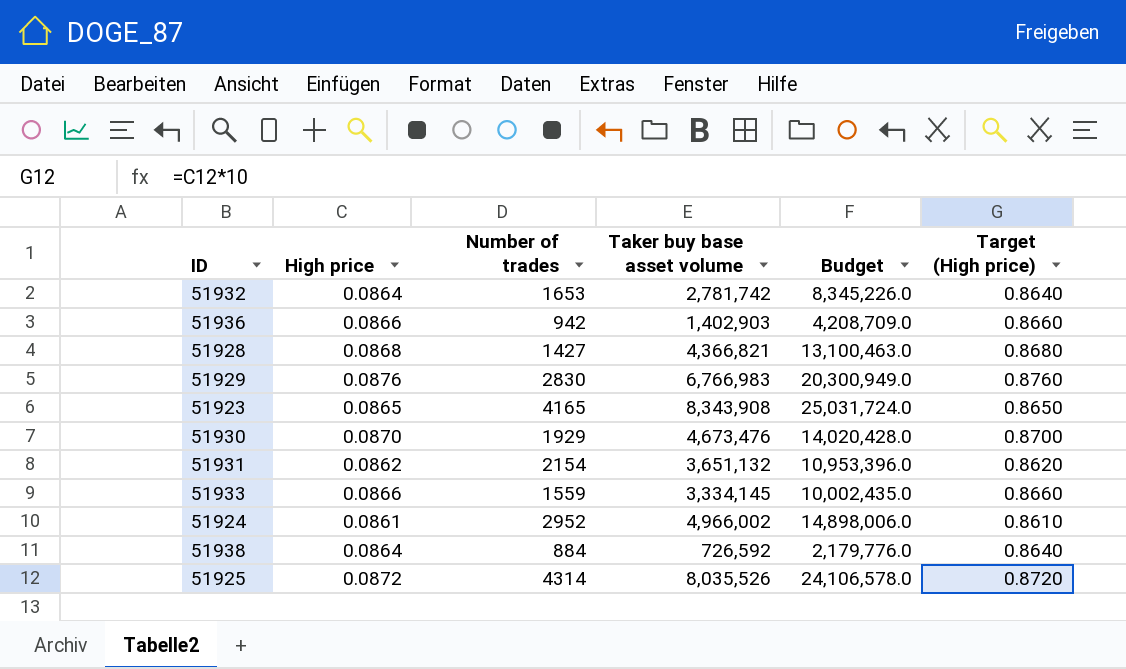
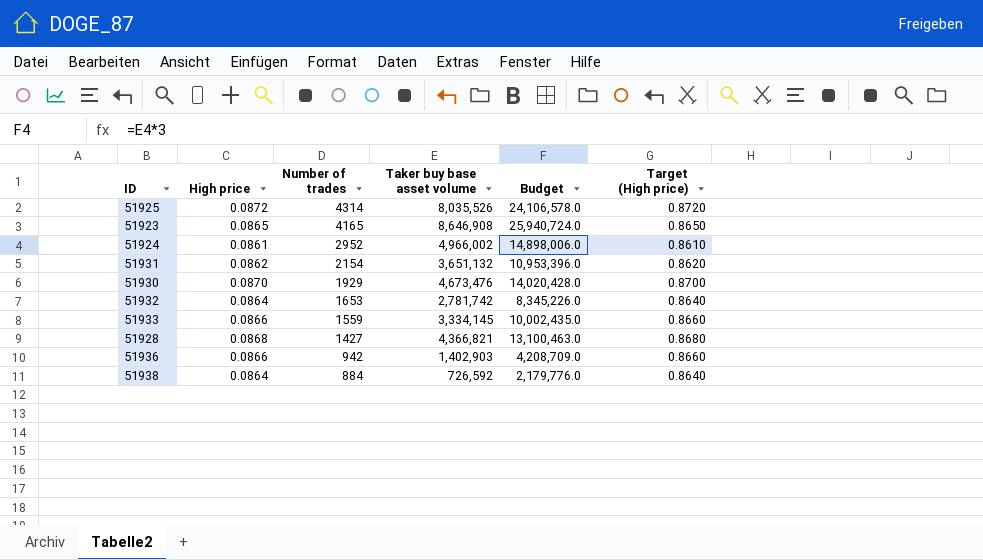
row order: none -> Number of trades descending
row 51929: 0.0876 | 2830 | 6,766,983 | 20,300,949.0 | 0.8760 -> none
51923 | Taker buy base asset volume: 8,343,908 -> 8,646,908
51923 | Budget: 25,031,724.0 -> 25,940,724.0

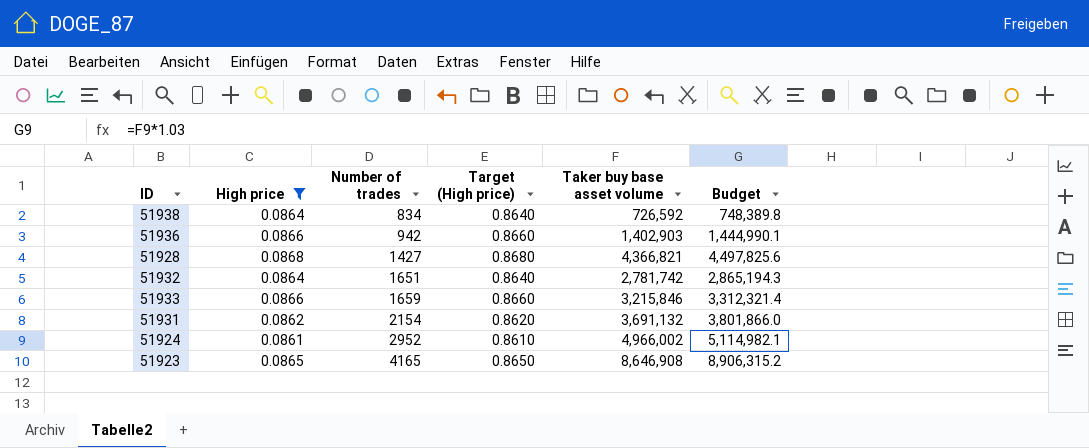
filter: none -> High price <= 0.0868
row order: Number of trades descending -> Number of trades ascending
column Target (High price) | position: 6 -> 4
column Budget | formula: [Taker buy base asset volume] * 3 -> [Taker buy base asset volume] * 1.03
51938 | Number of trades: 884 -> 834
51932 | Number of trades: 1653 -> 1651
51933 | Number of trades: 1559 -> 1659
51933 | Taker buy base asset volume: 3,334,145 -> 3,215,846
51931 | Taker buy base asset volume: 3,651,132 -> 3,691,132

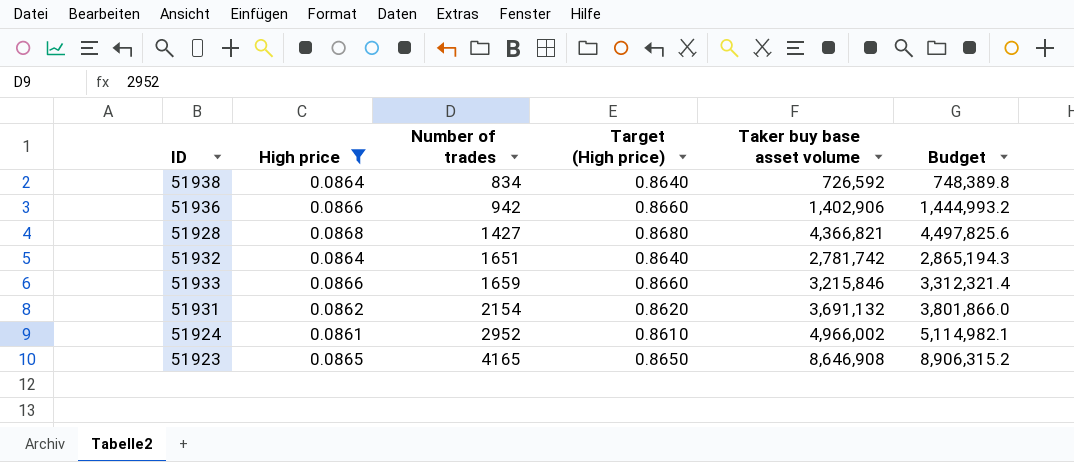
51936 | Taker buy base asset volume: 1,402,903 -> 1,402,906
51936 | Budget: 1,444,990.1 -> 1,444,993.2

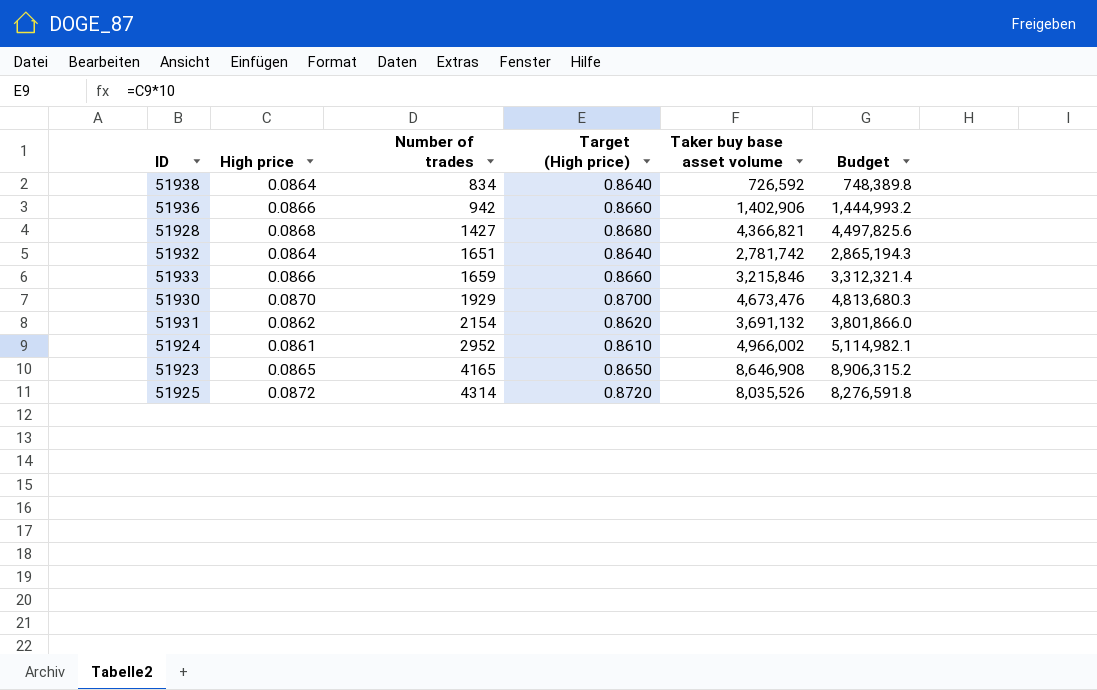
filter: High price <= 0.0868 -> none

